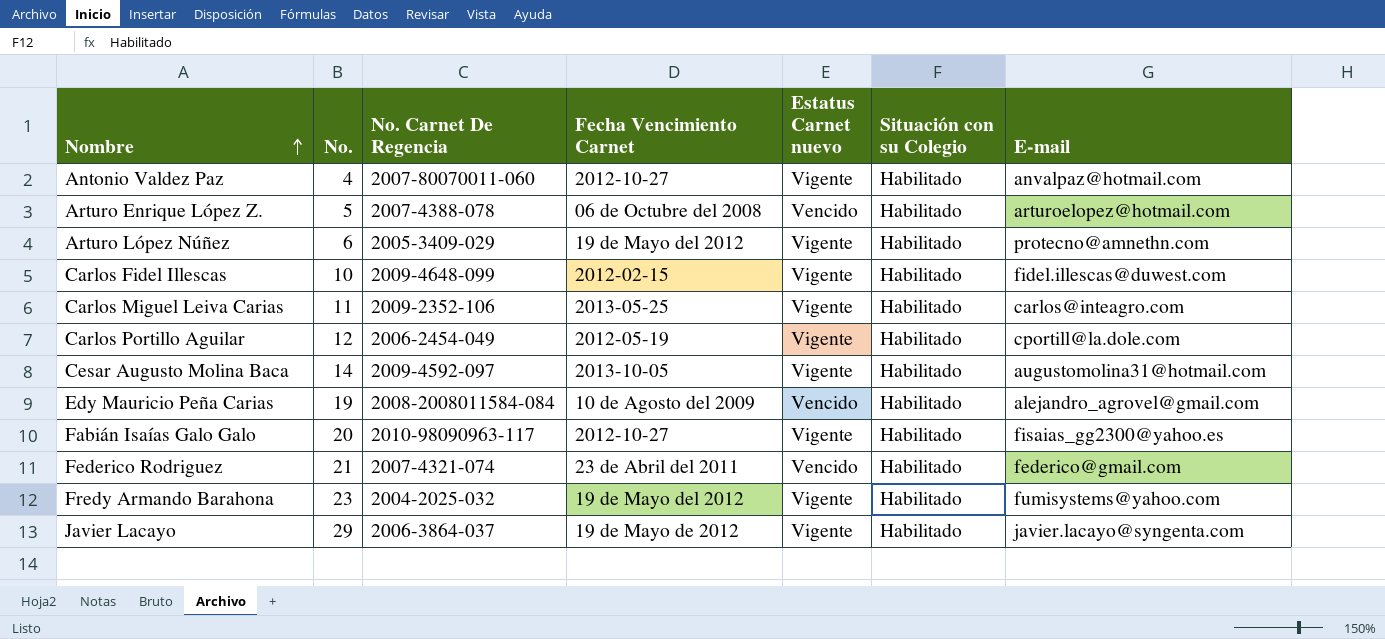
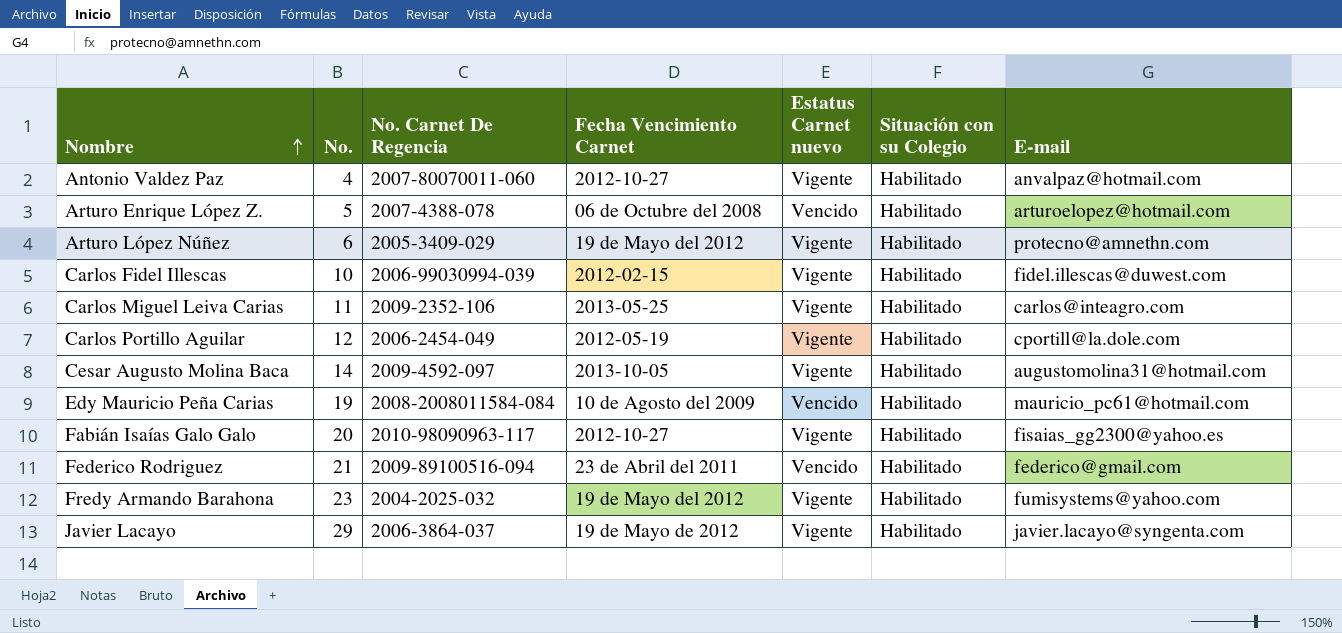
Carlos Fidel Illescas | No. Carnet De Regencia: 2009-4648-099 -> 2006-99030994-039
Edy Mauricio Peña Carias | E-mail: alejandro_agrovel@gmail.com -> mauricio_pc61@hotmail.com
Federico Rodriguez | No. Carnet De Regencia: 2007-4321-074 -> 2009-89100516-094

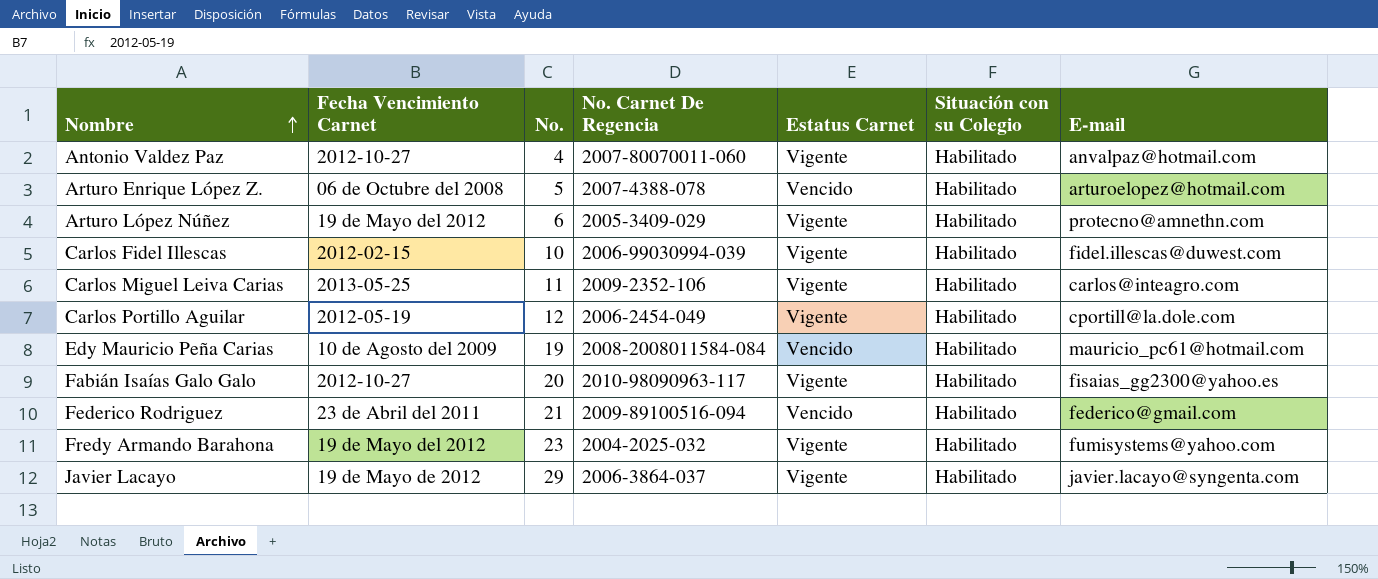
column Fecha Vencimiento Carnet | position: 4 -> 2
column name: Estatus Carnet nuevo -> Estatus Carnet
row Cesar Augusto Molina Baca: 14 | 2009-4592-097 | 2013-10-05 | Vigente | Habilitado | augustomolina31@hotmail.com -> none

